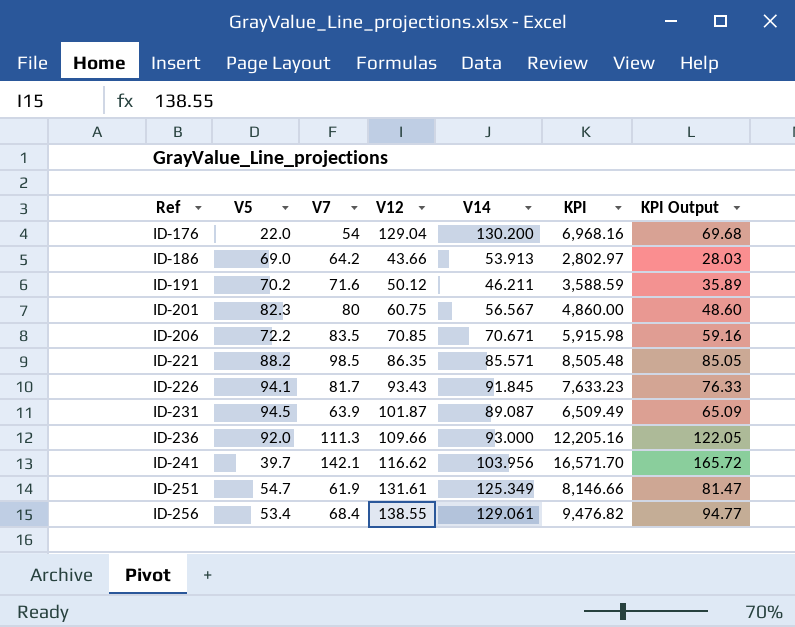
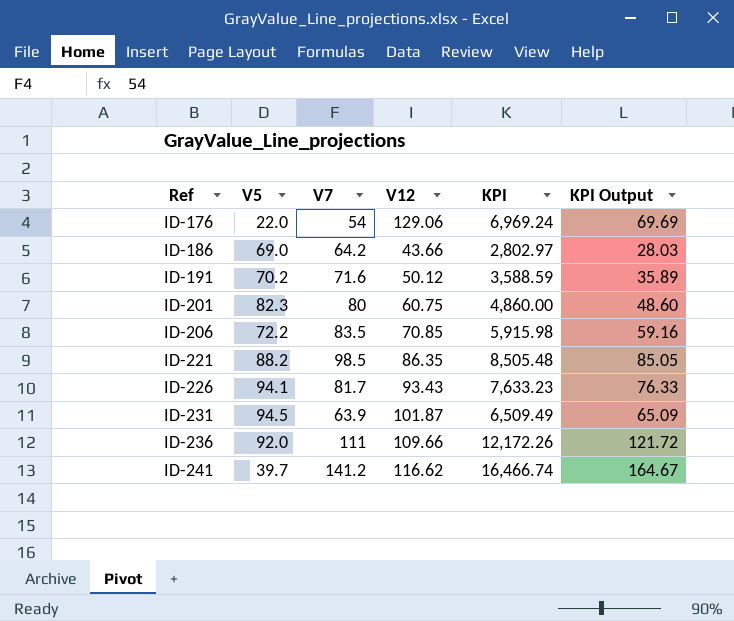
column V14 | position: 5 -> none
row ID-251: 54.7 | 61.9 | 131.61 | 125.349 | 8,146.66 | 81.47 -> none
row ID-256: 53.4 | 68.4 | 138.55 | 129.061 | 9,476.82 | 94.77 -> none
ID-176 | V12: 129.04 -> 129.06
ID-176 | KPI: 6,968.16 -> 6,969.24
ID-176 | KPI Output: 69.68 -> 69.69
ID-236 | V7: 111.3 -> 111
ID-236 | KPI: 12,205.16 -> 12,172.26
ID-236 | KPI Output: 122.05 -> 121.72
ID-241 | V7: 142.1 -> 141.2
ID-241 | KPI: 16,571.70 -> 16,466.74
ID-241 | KPI Output: 165.72 -> 164.67

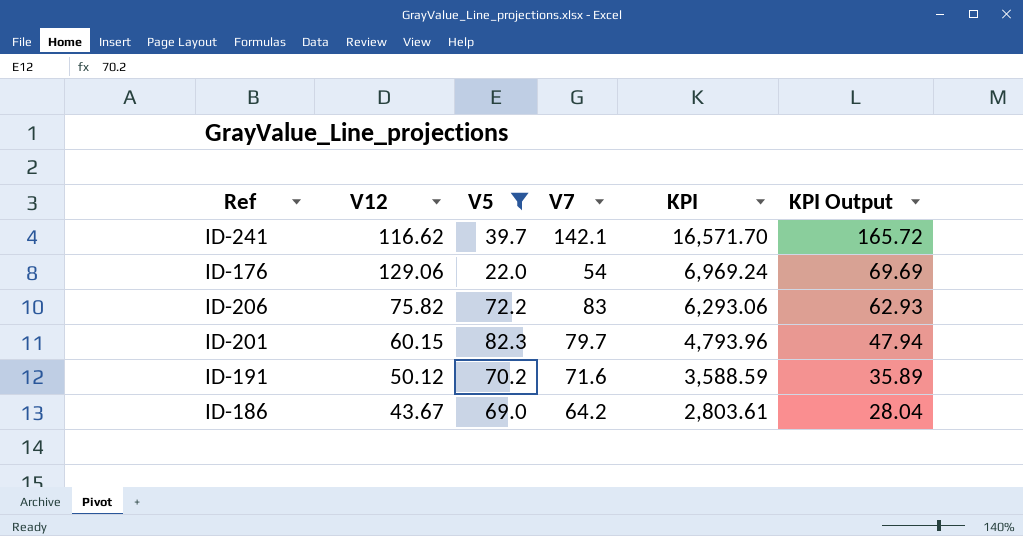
filter: none -> V5 <= 82.3
row order: Ref ascending -> KPI descending
column V12 | position: 4 -> 2
ID-241 | V7: 141.2 -> 142.1
ID-241 | KPI: 16,466.74 -> 16,571.70
ID-241 | KPI Output: 164.67 -> 165.72
ID-206 | V12: 70.85 -> 75.82
ID-206 | V7: 83.5 -> 83
ID-206 | KPI: 5,915.98 -> 6,293.06
ID-206 | KPI Output: 59.16 -> 62.93
ID-201 | V12: 60.75 -> 60.15
ID-201 | V7: 80 -> 79.7
ID-201 | KPI: 4,860.00 -> 4,793.96
ID-201 | KPI Output: 48.60 -> 47.94
ID-186 | V12: 43.66 -> 43.67
ID-186 | KPI: 2,802.97 -> 2,803.61
ID-186 | KPI Output: 28.03 -> 28.04

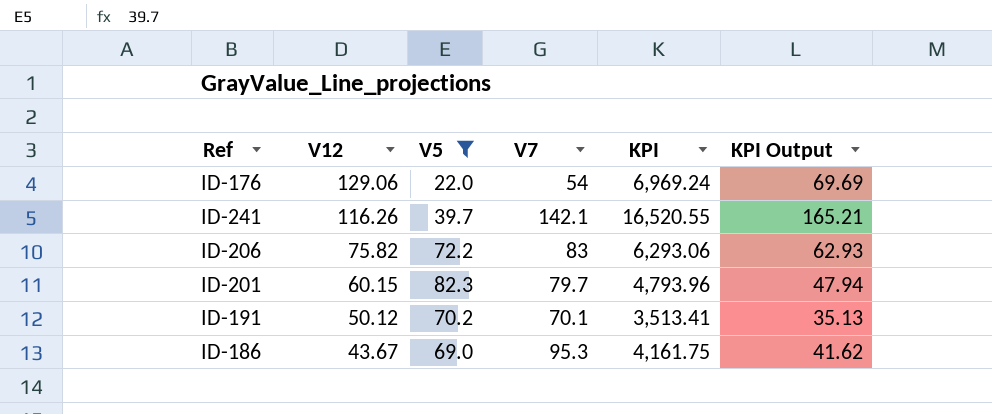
row order: KPI descending -> V12 descending
ID-241 | V12: 116.62 -> 116.26
ID-241 | KPI: 16,571.70 -> 16,520.55
ID-241 | KPI Output: 165.72 -> 165.21
ID-191 | V7: 71.6 -> 70.1
ID-191 | KPI: 3,588.59 -> 3,513.41
ID-191 | KPI Output: 35.89 -> 35.13
ID-186 | V7: 64.2 -> 95.3
ID-186 | KPI: 2,803.61 -> 4,161.75
ID-186 | KPI Output: 28.04 -> 41.62

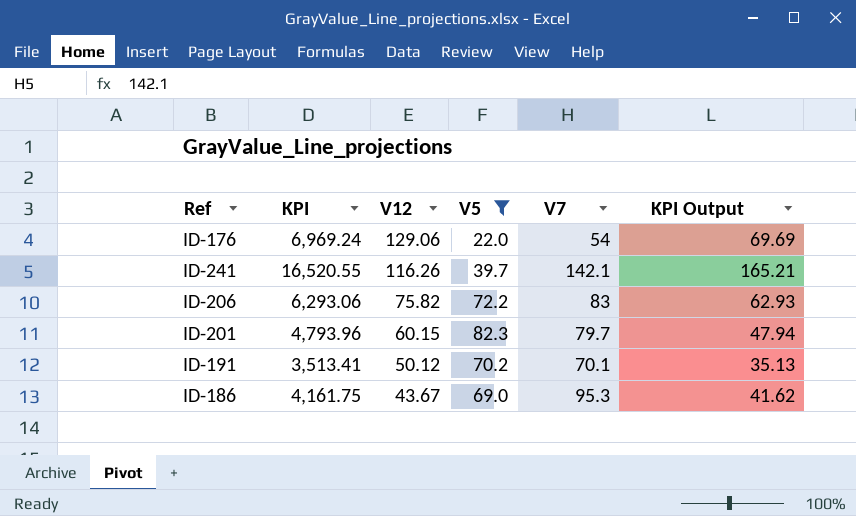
column KPI | position: 5 -> 2

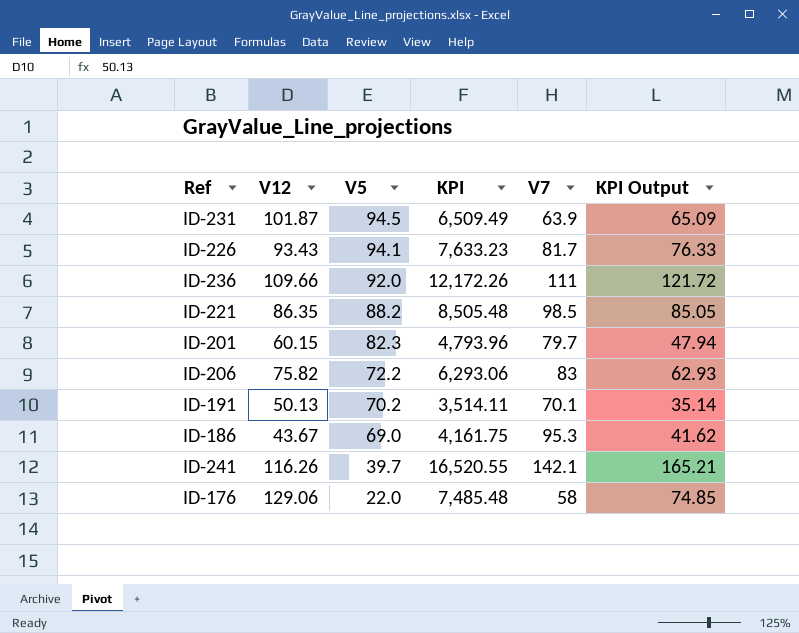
filter: V5 <= 82.3 -> none
row order: V12 descending -> V5 descending
column KPI | position: 2 -> 4
ID-191 | V12: 50.12 -> 50.13
ID-191 | KPI: 3,513.41 -> 3,514.11
ID-191 | KPI Output: 35.13 -> 35.14
ID-176 | KPI: 6,969.24 -> 7,485.48
ID-176 | V7: 54 -> 58
ID-176 | KPI Output: 69.69 -> 74.85

